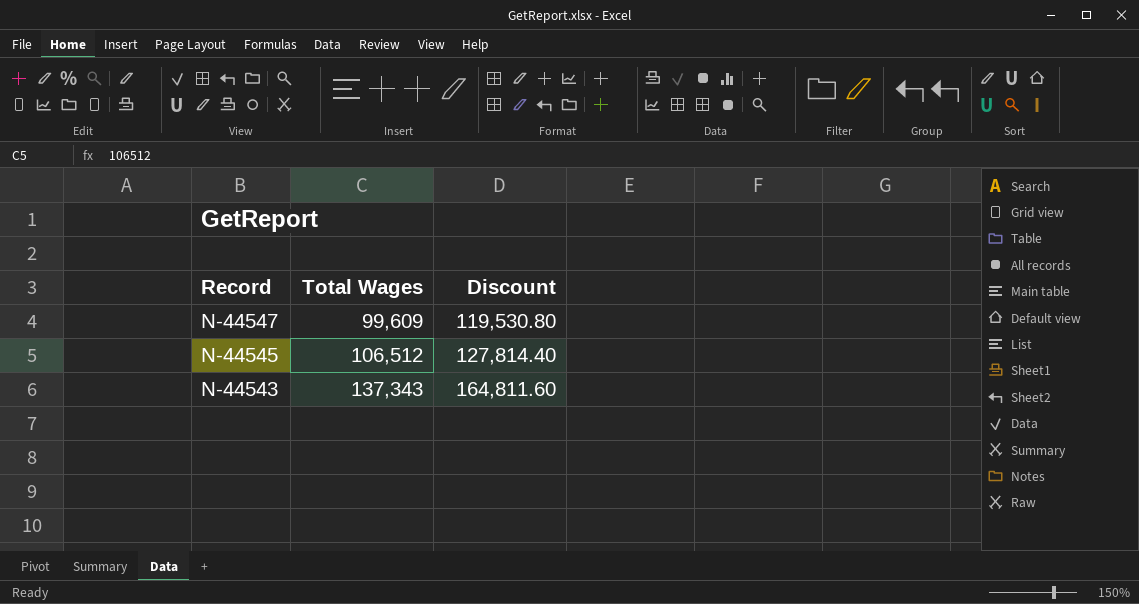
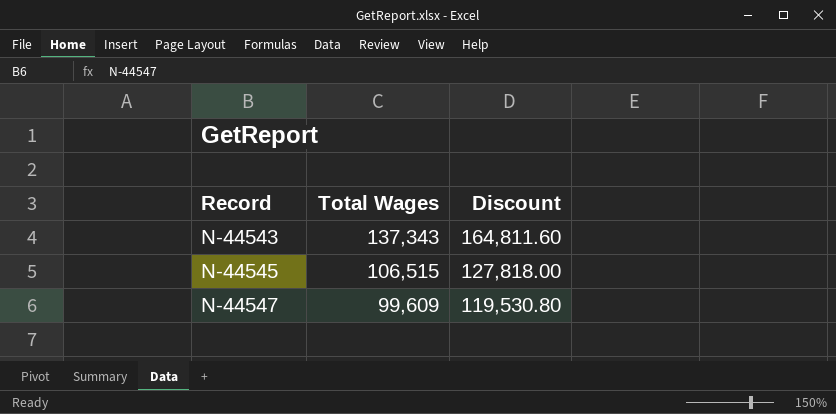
row order: Record descending -> Record ascending
N-44545 | Total Wages: 106,512 -> 106,515
N-44545 | Discount: 127,814.40 -> 127,818.00

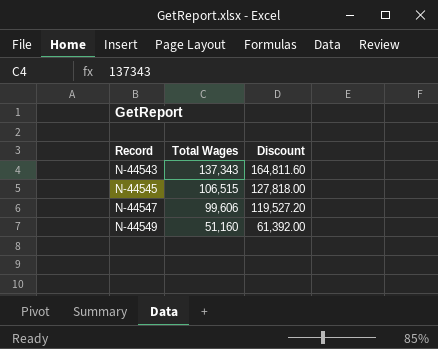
N-44547 | Total Wages: 99,609 -> 99,606
N-44547 | Discount: 119,530.80 -> 119,527.20
row N-44549: none -> 51,160 | 61,392.00

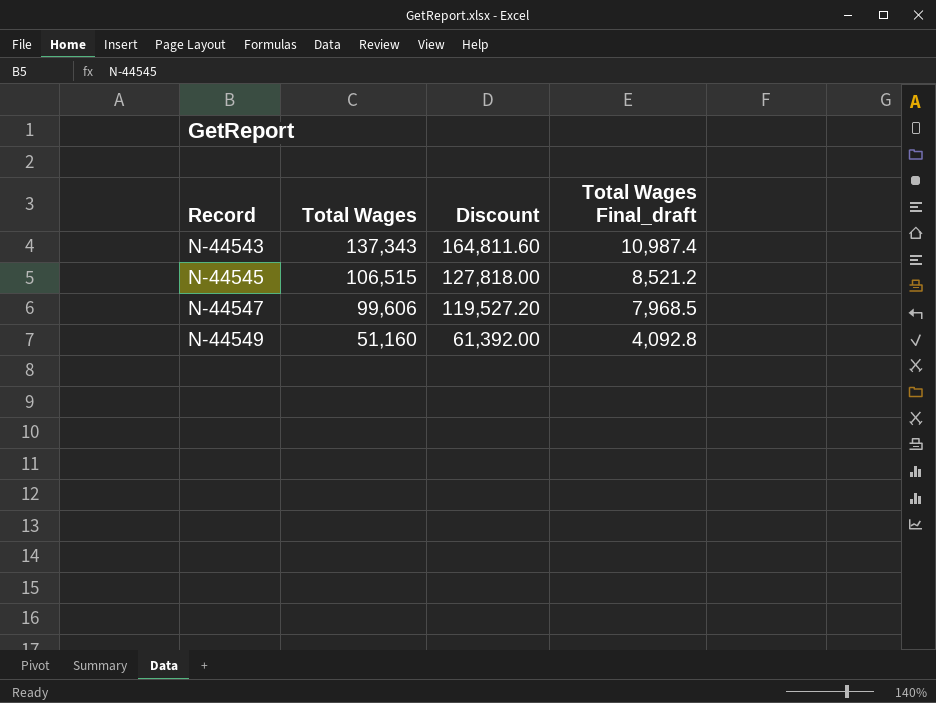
column Total Wages Final_draft | formula: none -> [Total Wages] * 0.08

